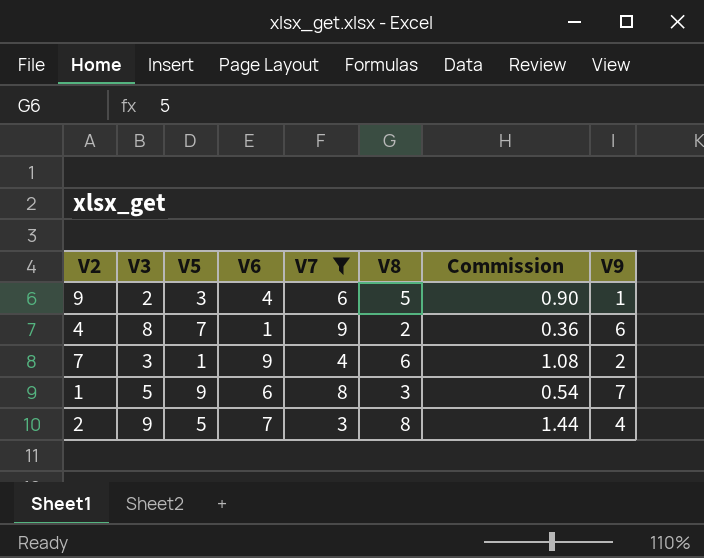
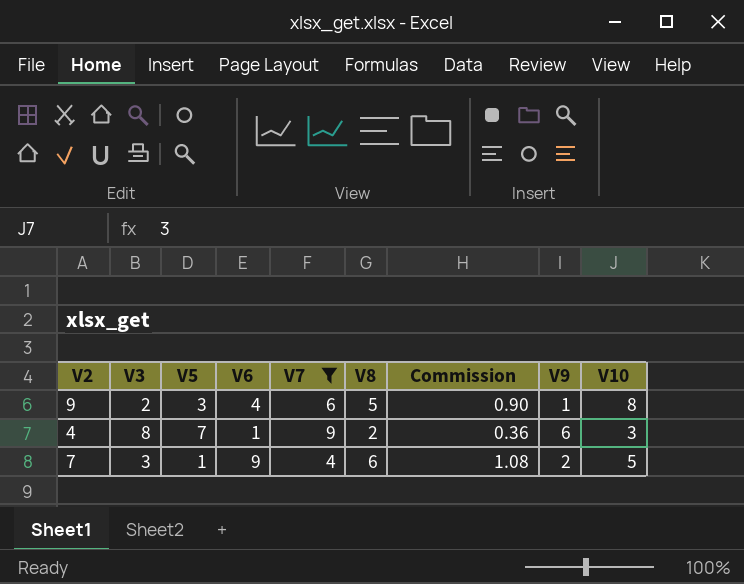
column V10 | position: none -> 9
row 1: 5 | 9 | 6 | 8 | 3 | 0.54 | 7 -> none
row 2: 9 | 5 | 7 | 3 | 8 | 1.44 | 4 -> none

